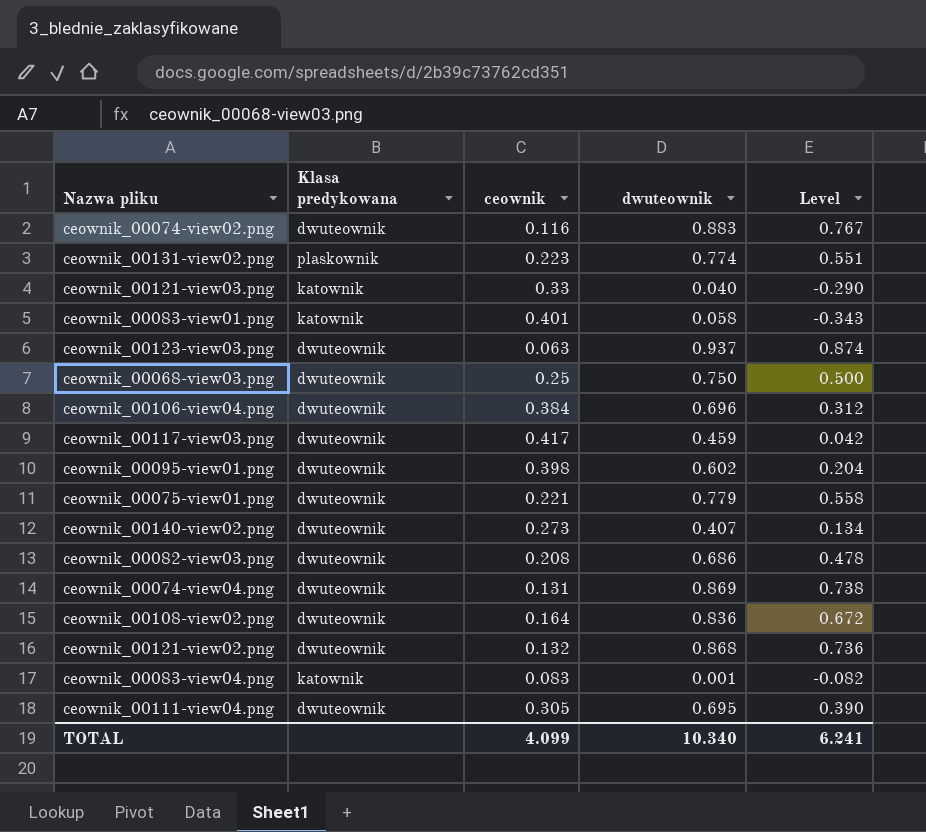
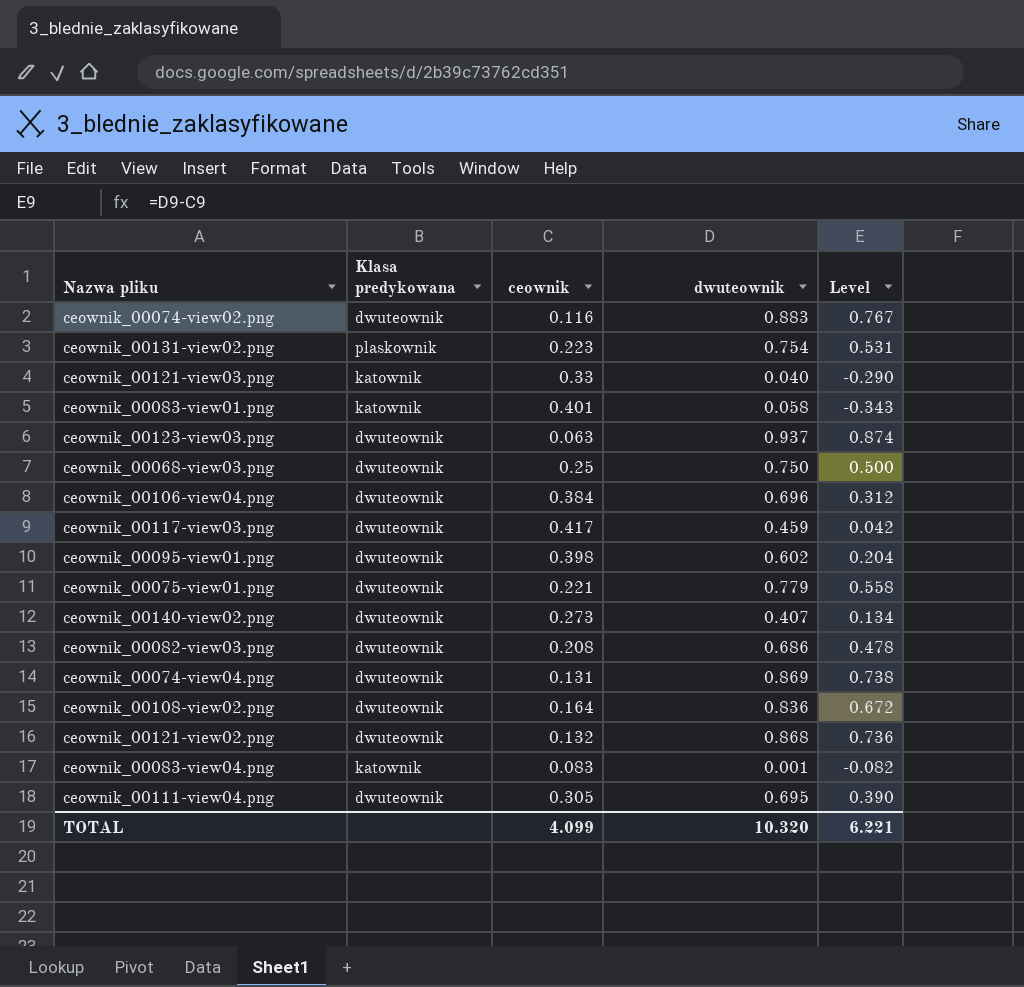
ceownik_00131-view02.png | dwuteownik: 0.774 -> 0.754
ceownik_00131-view02.png | Level: 0.551 -> 0.531
TOTAL | dwuteownik: 10.340 -> 10.320
TOTAL | Level: 6.241 -> 6.221

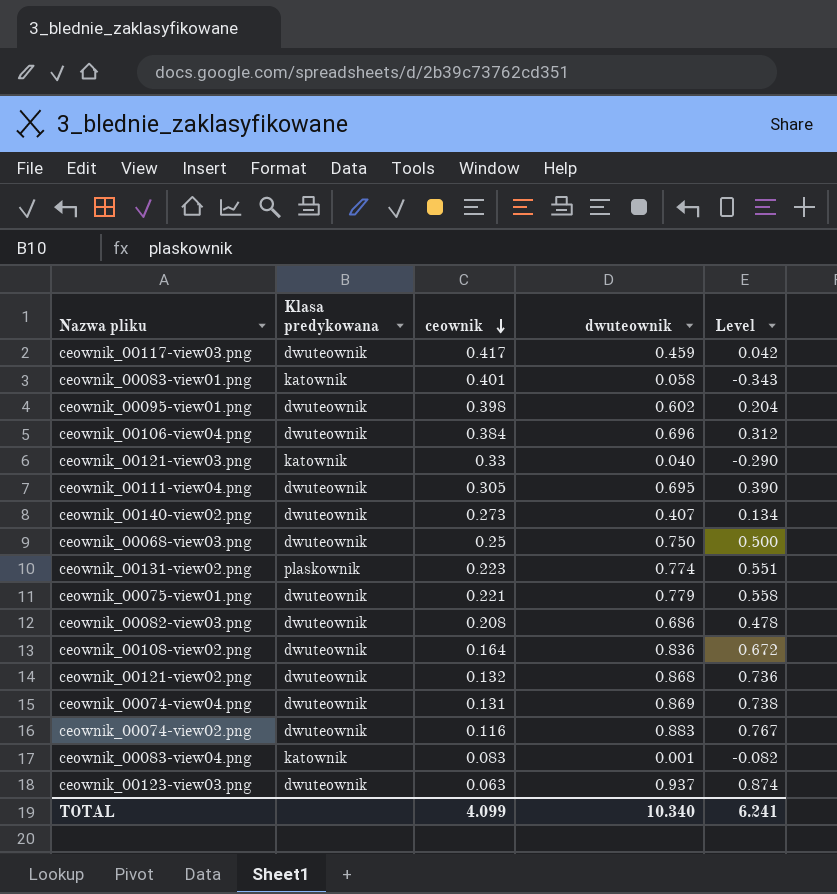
row order: none -> ceownik descending
ceownik_00131-view02.png | dwuteownik: 0.754 -> 0.774
ceownik_00131-view02.png | Level: 0.531 -> 0.551
TOTAL | dwuteownik: 10.320 -> 10.340
TOTAL | Level: 6.221 -> 6.241

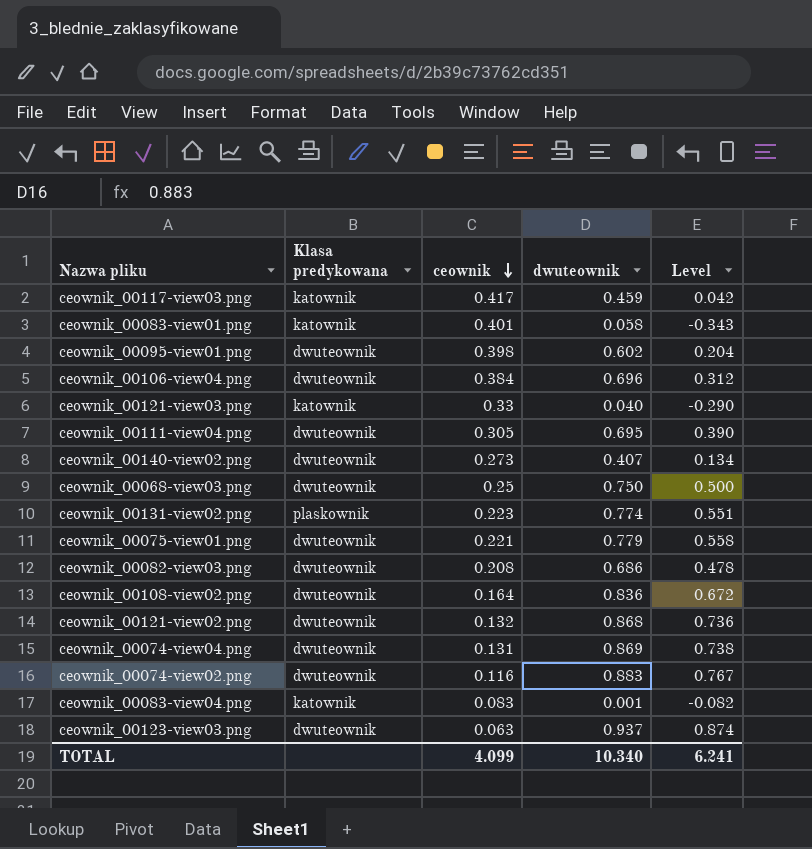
ceownik_00117-view03.png | Klasa predykowana: dwuteownik -> katownik

